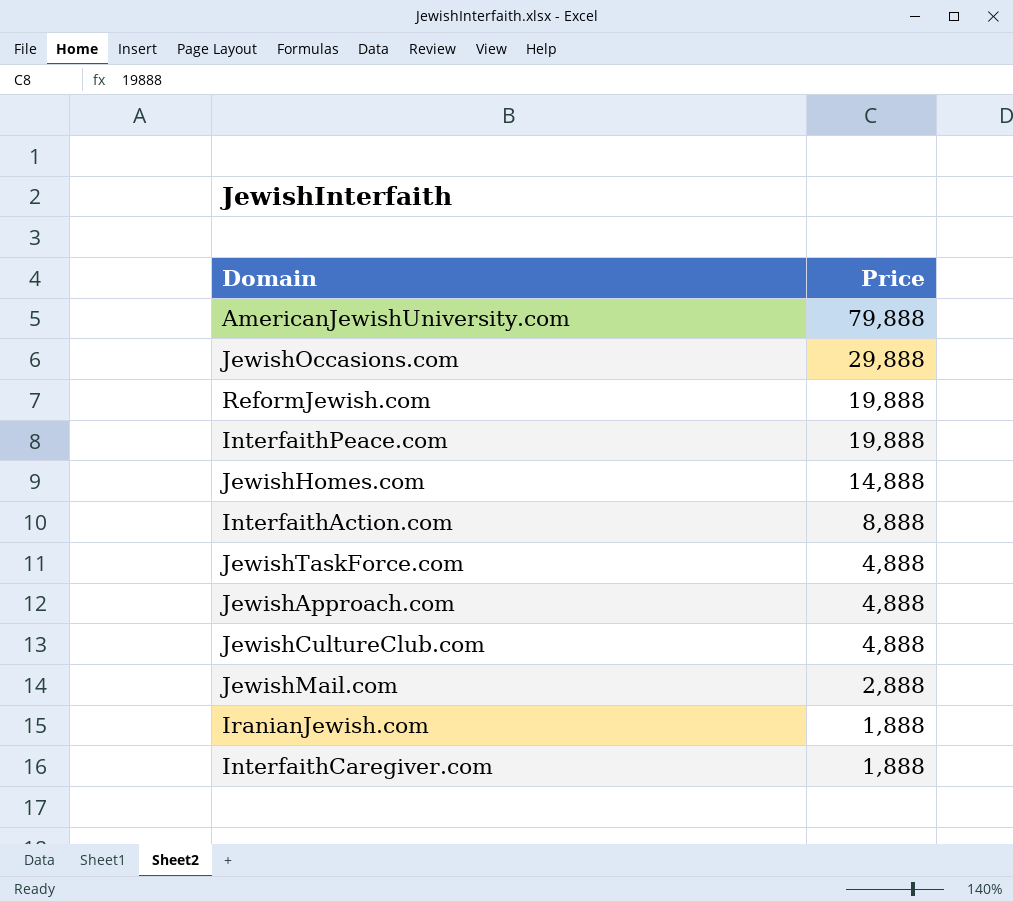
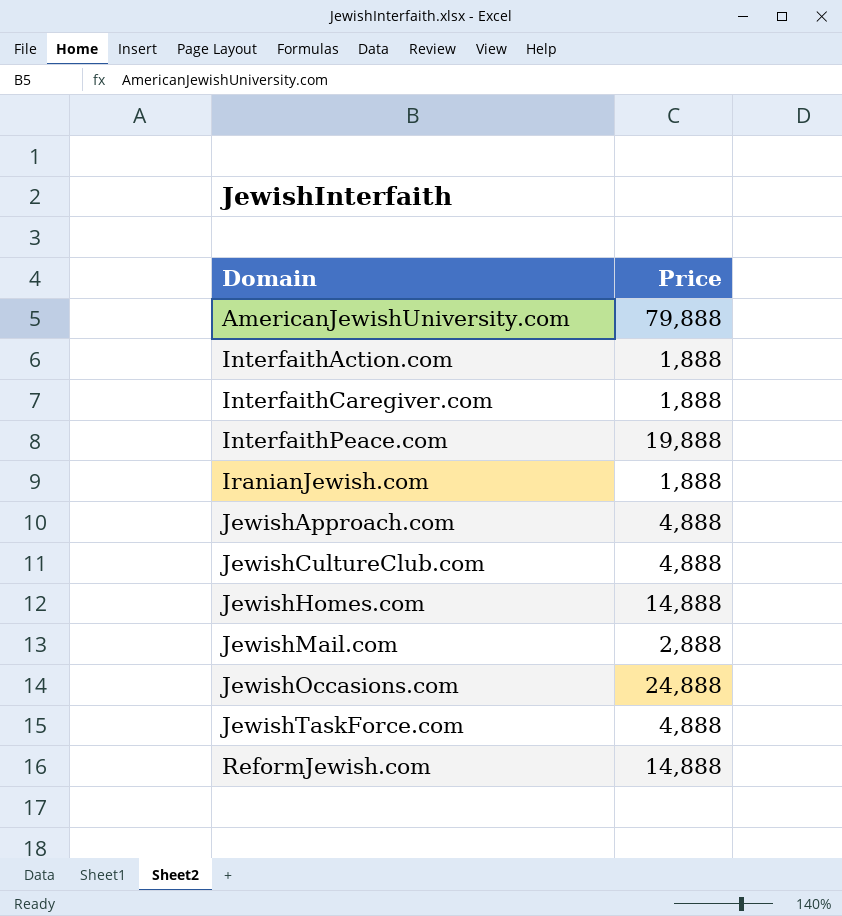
row order: Price descending -> Domain ascending
InterfaithAction.com | Price: 8,888 -> 1,888
JewishOccasions.com | Price: 29,888 -> 24,888
ReformJewish.com | Price: 19,888 -> 14,888

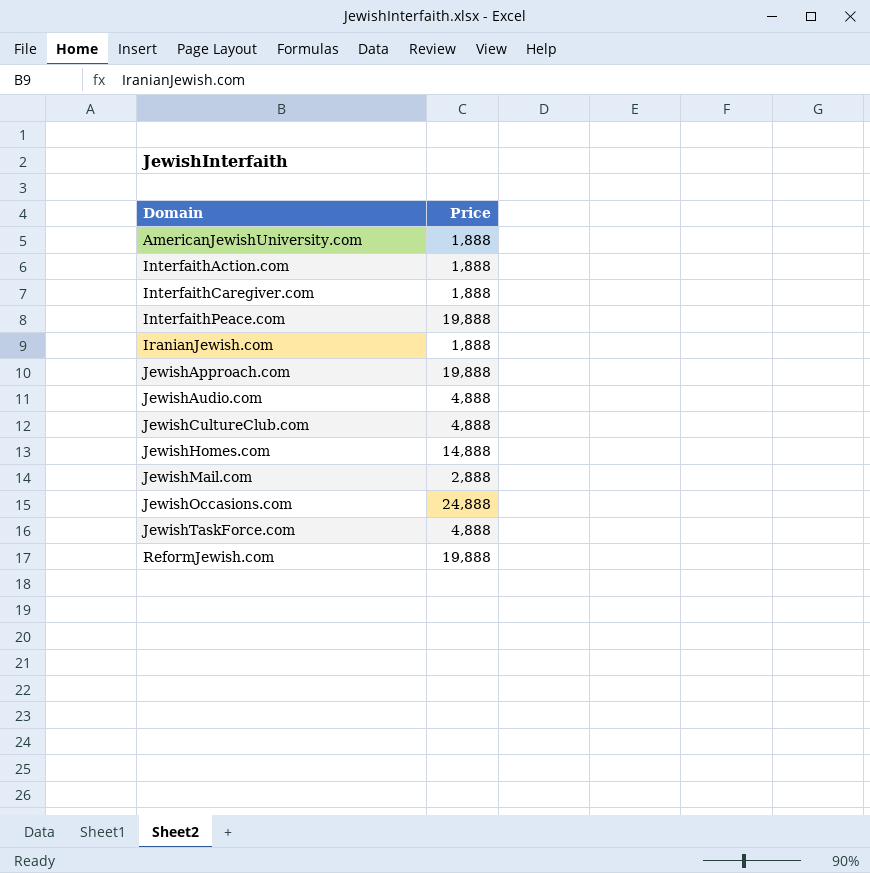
AmericanJewishUniversity.com | Price: 79,888 -> 1,888
JewishApproach.com | Price: 4,888 -> 19,888
row JewishAudio.com: none -> 4,888
ReformJewish.com | Price: 14,888 -> 19,888

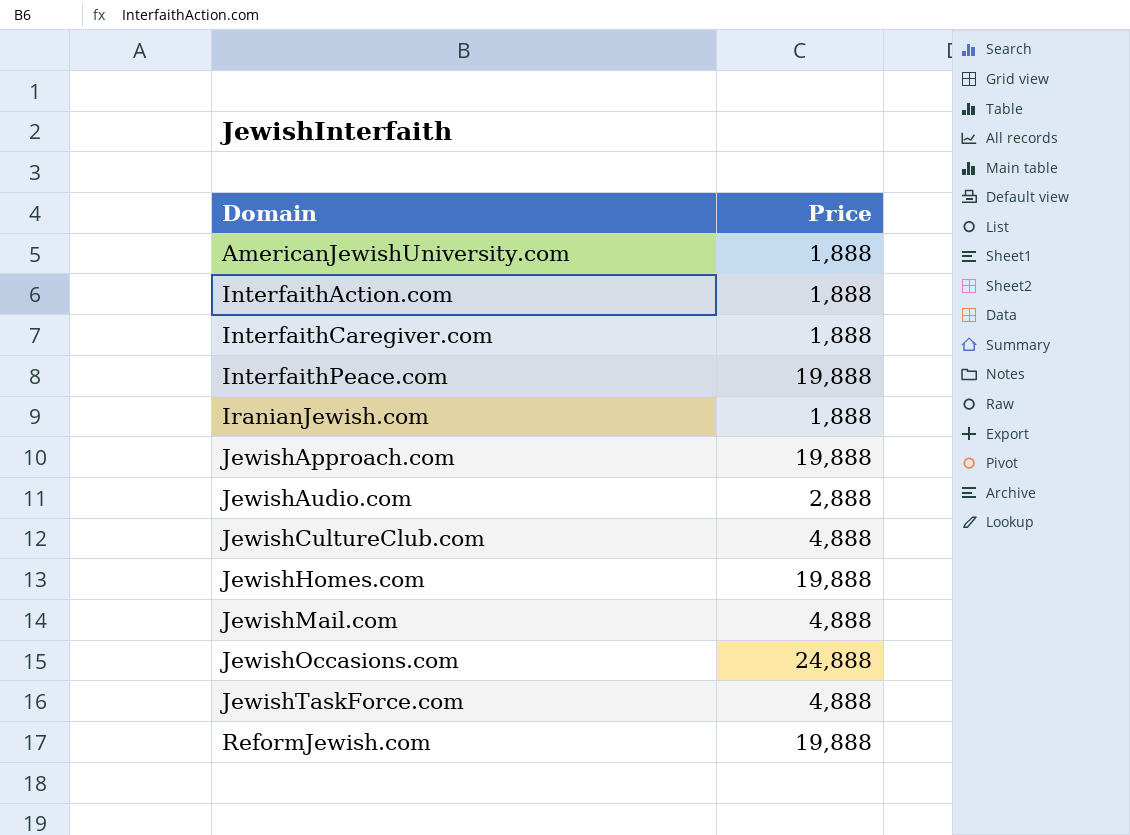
JewishAudio.com | Price: 4,888 -> 2,888
JewishHomes.com | Price: 14,888 -> 19,888
JewishMail.com | Price: 2,888 -> 4,888

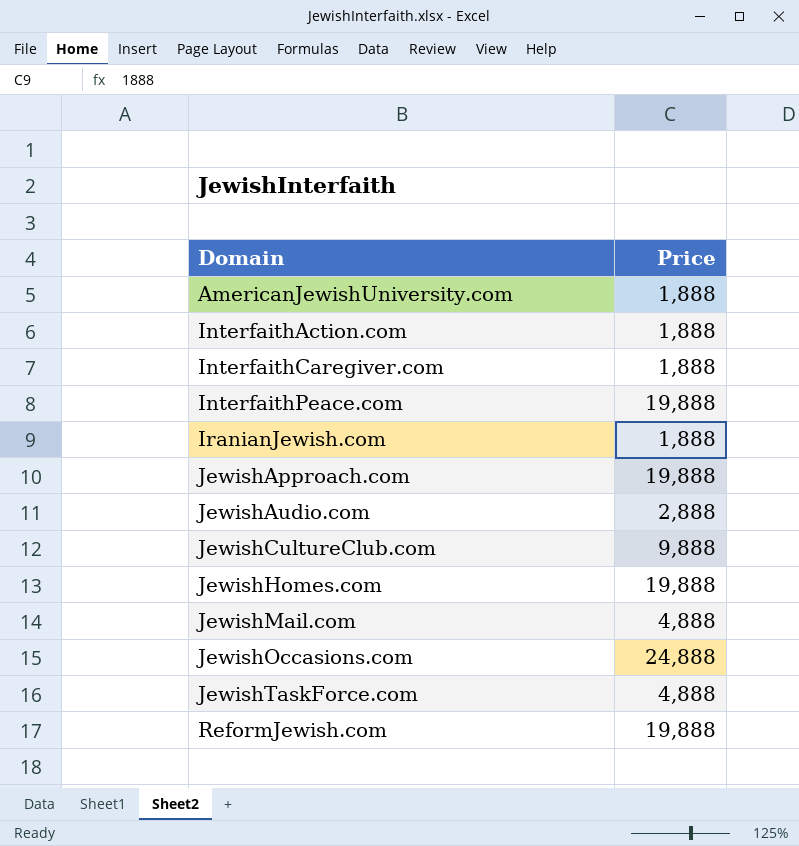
JewishCultureClub.com | Price: 4,888 -> 9,888

